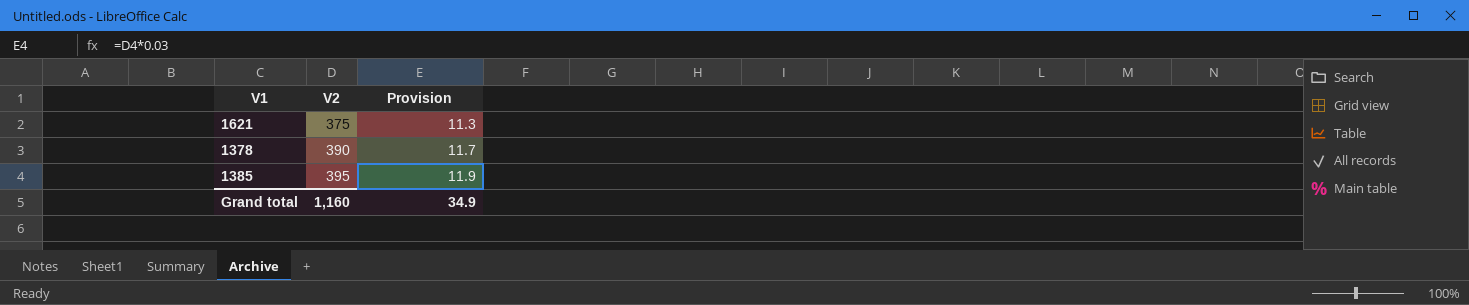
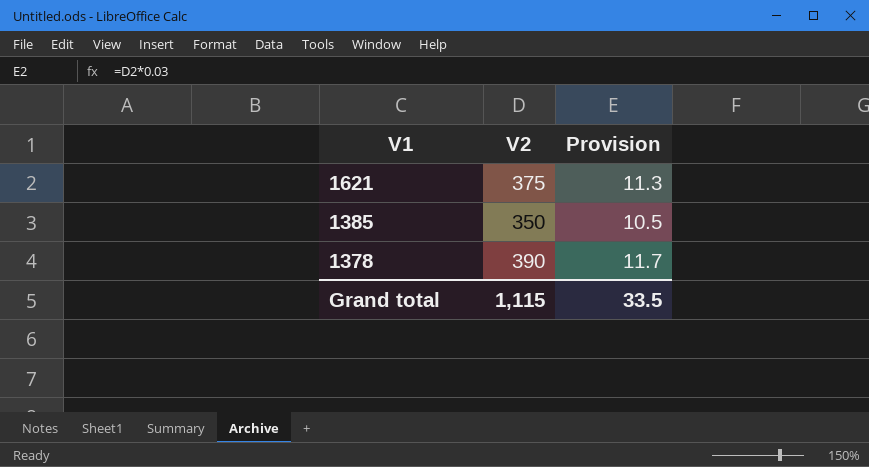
row order: V2 ascending -> V1 descending
1385 | V2: 395 -> 350
1385 | Provision: 11.9 -> 10.5
Grand total | V2: 1,160 -> 1,115
Grand total | Provision: 34.9 -> 33.5

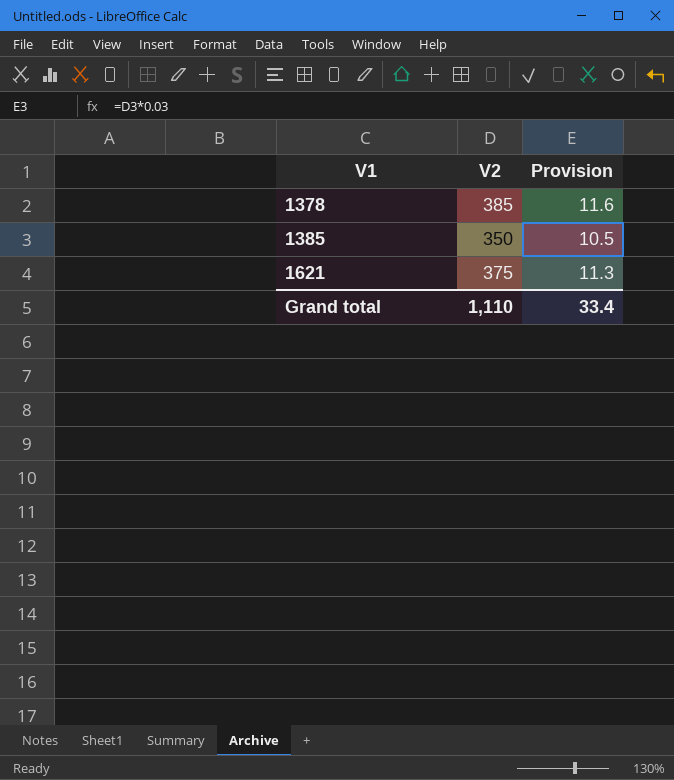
row order: V1 descending -> V1 ascending
1378 | V2: 390 -> 385
1378 | Provision: 11.7 -> 11.6
Grand total | V2: 1,115 -> 1,110
Grand total | Provision: 33.5 -> 33.4

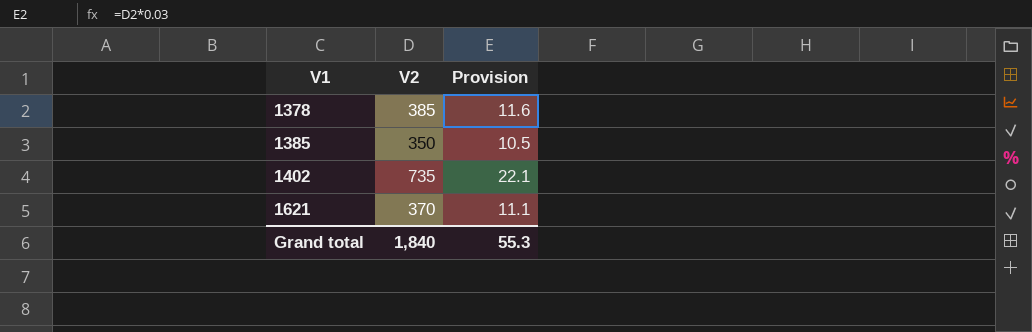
row 1402: none -> 735 | 22.1
1621 | V2: 375 -> 370
1621 | Provision: 11.3 -> 11.1
Grand total | V2: 1,110 -> 1,840
Grand total | Provision: 33.4 -> 55.3

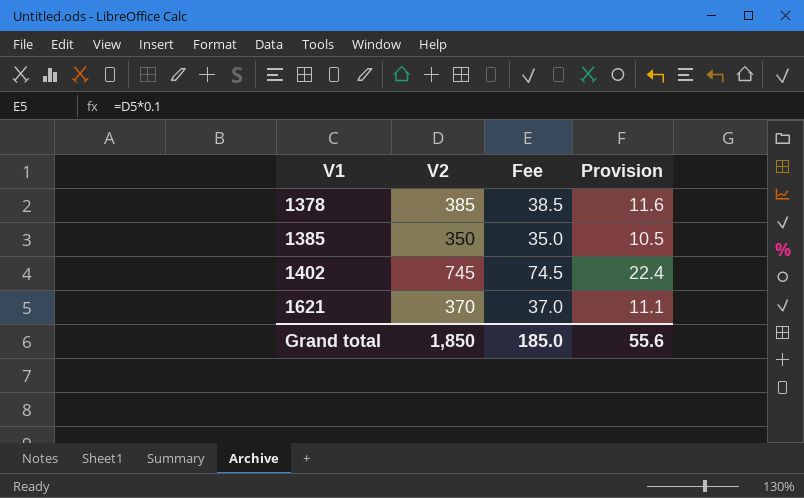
column Fee | formula: none -> [V2] * 0.1
1402 | V2: 735 -> 745
1402 | Provision: 22.1 -> 22.4
Grand total | V2: 1,840 -> 1,850
Grand total | Provision: 55.3 -> 55.6

